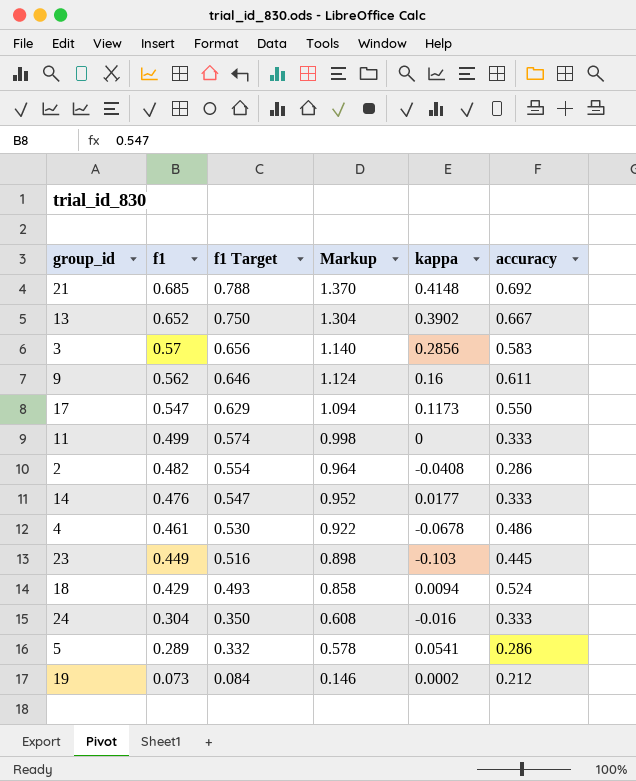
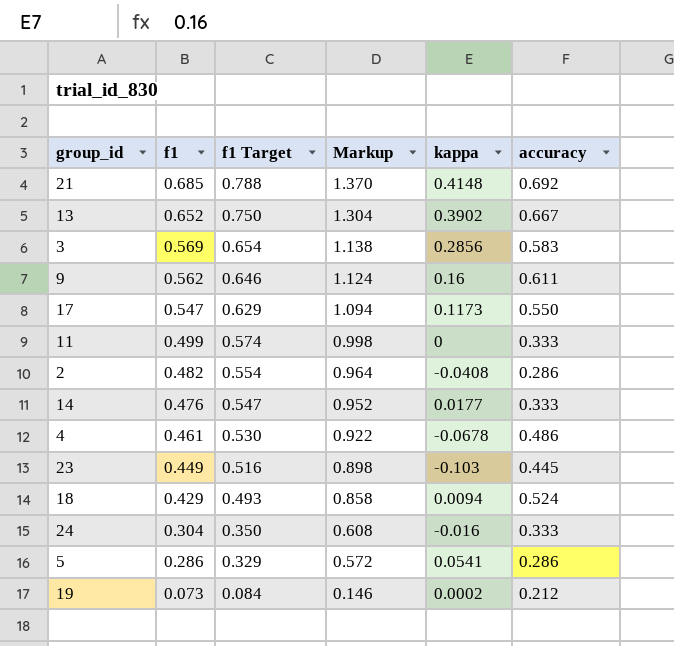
3 | f1: 0.57 -> 0.569
3 | f1 Target: 0.656 -> 0.654
3 | Markup: 1.140 -> 1.138
5 | f1: 0.289 -> 0.286
5 | f1 Target: 0.332 -> 0.329
5 | Markup: 0.578 -> 0.572

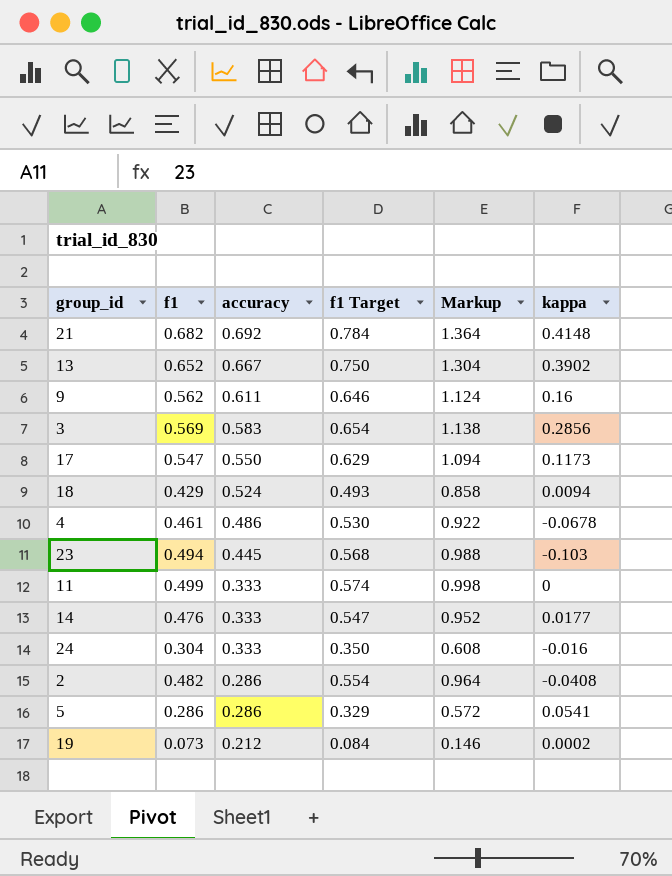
row order: f1 descending -> accuracy descending
column accuracy | position: 6 -> 3
21 | f1: 0.685 -> 0.682
21 | f1 Target: 0.788 -> 0.784
21 | Markup: 1.370 -> 1.364
23 | f1: 0.449 -> 0.494
23 | f1 Target: 0.516 -> 0.568
23 | Markup: 0.898 -> 0.988

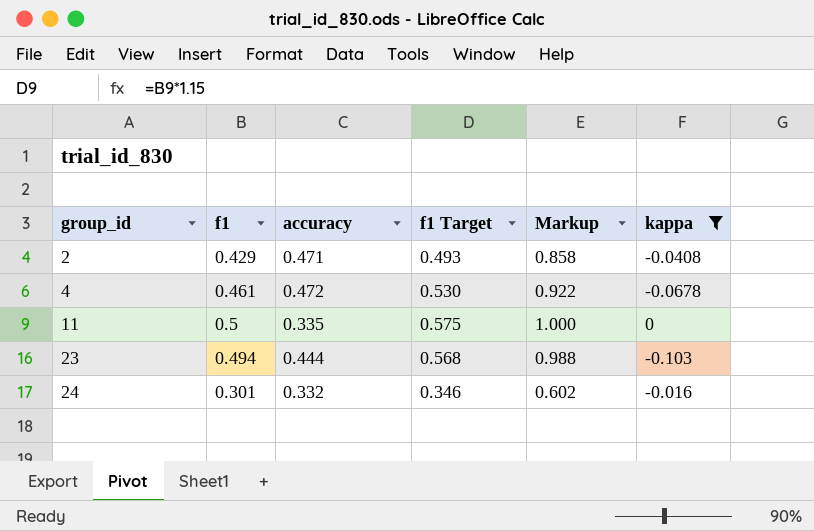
filter: none -> kappa <= 0
row order: accuracy descending -> group_id ascending
2 | f1: 0.482 -> 0.429
2 | accuracy: 0.286 -> 0.471
2 | f1 Target: 0.554 -> 0.493
2 | Markup: 0.964 -> 0.858
4 | accuracy: 0.486 -> 0.472
11 | f1: 0.499 -> 0.5
11 | accuracy: 0.333 -> 0.335
11 | f1 Target: 0.574 -> 0.575
11 | Markup: 0.998 -> 1.000
23 | accuracy: 0.445 -> 0.444
24 | f1: 0.304 -> 0.301
24 | accuracy: 0.333 -> 0.332
24 | f1 Target: 0.350 -> 0.346
24 | Markup: 0.608 -> 0.602

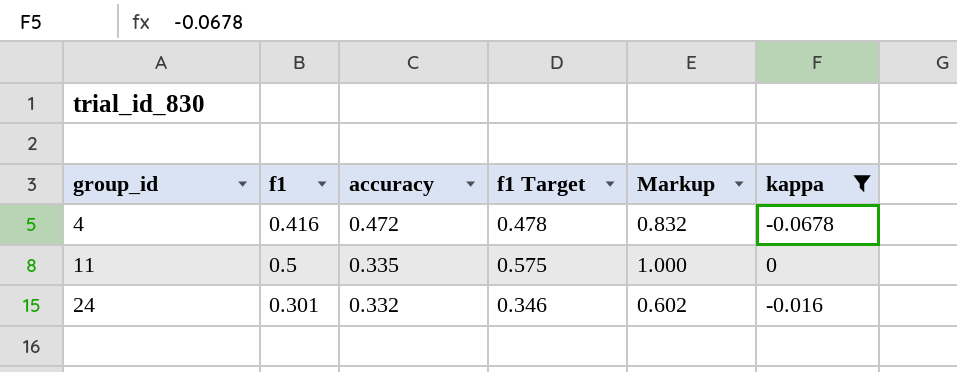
row 2: 0.429 | 0.471 | 0.493 | 0.858 | -0.0408 -> none
row 23: 0.494 | 0.444 | 0.568 | 0.988 | -0.103 -> none
4 | f1: 0.461 -> 0.416
4 | f1 Target: 0.530 -> 0.478
4 | Markup: 0.922 -> 0.832

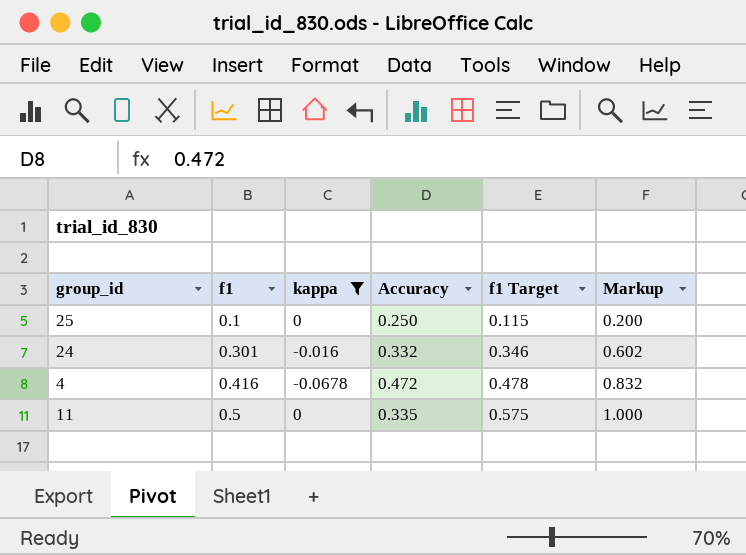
row order: group_id ascending -> f1 ascending
column kappa | position: 6 -> 3
column name: accuracy -> Accuracy
row 25: none -> 0.1 | 0 | 0.250 | 0.115 | 0.200

